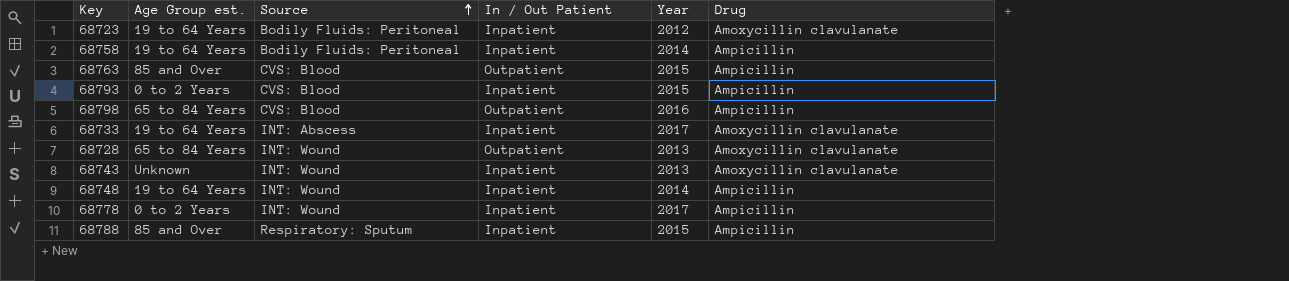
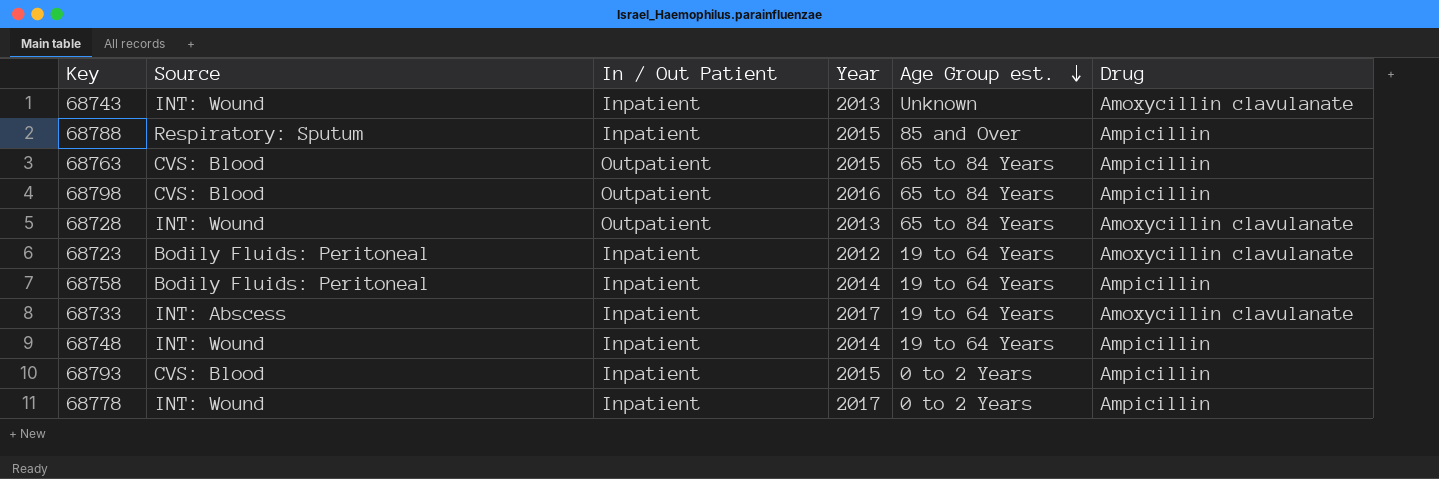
row order: Source ascending -> Age Group est. descending
column Age Group est. | position: 2 -> 5
68763 | Age Group est.: 85 and Over -> 65 to 84 Years

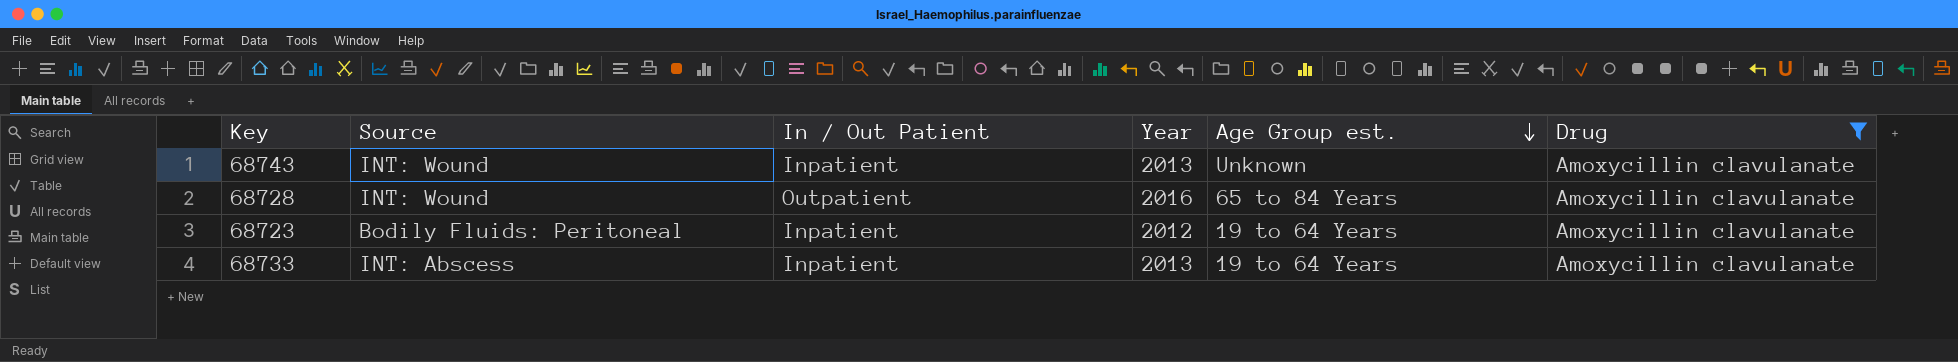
filter: none -> Drug = Amoxycillin clavulanate
68728 | Year: 2013 -> 2016
68733 | Year: 2017 -> 2013

